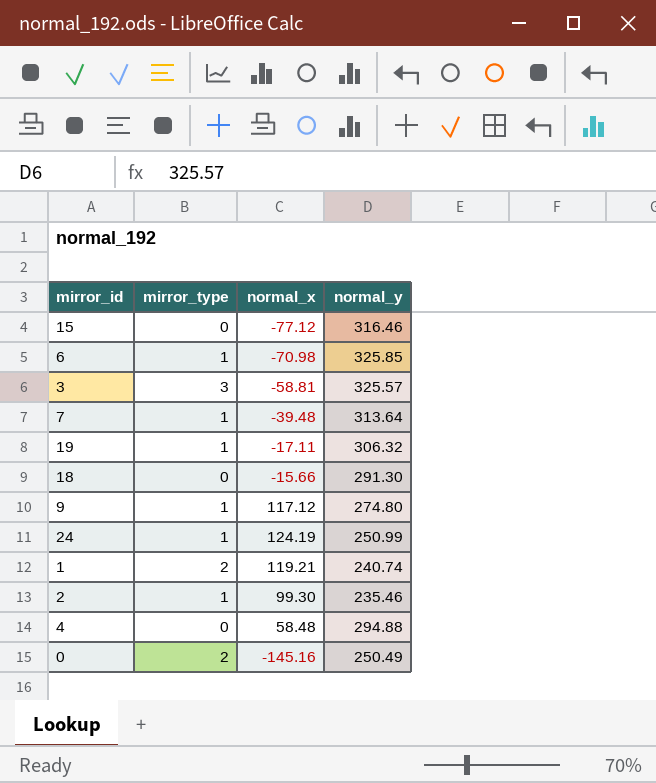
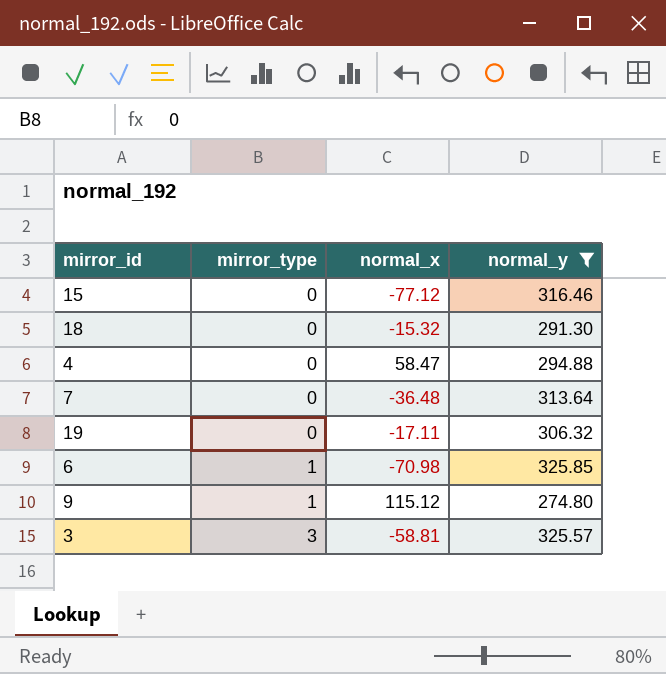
filter: none -> normal_y >= 274.80
row order: none -> mirror_type ascending
18 | normal_x: -15.66 -> -15.32
4 | normal_x: 58.48 -> 58.47
7 | mirror_type: 1 -> 0
7 | normal_x: -39.48 -> -36.48
19 | mirror_type: 1 -> 0
9 | normal_x: 117.12 -> 115.12

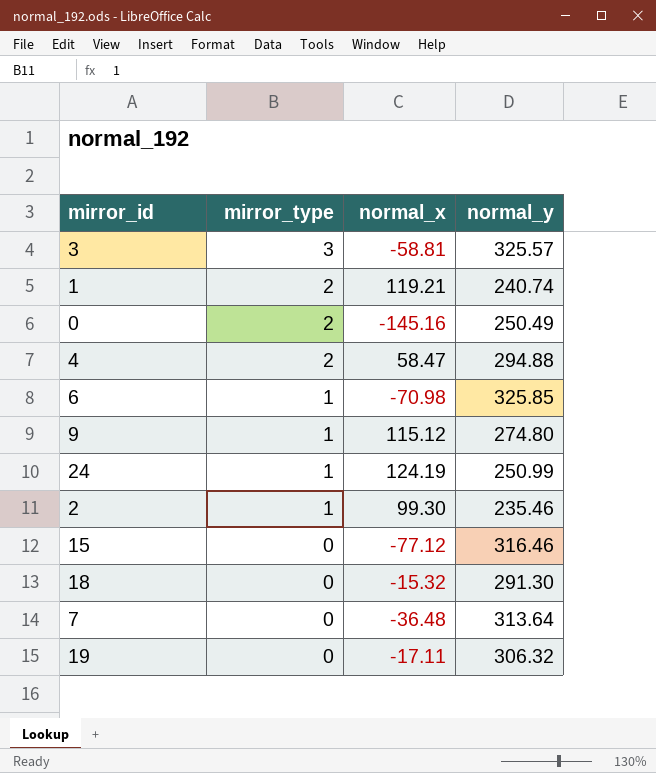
filter: normal_y >= 274.80 -> none
row order: mirror_type ascending -> mirror_type descending
4 | mirror_type: 0 -> 2

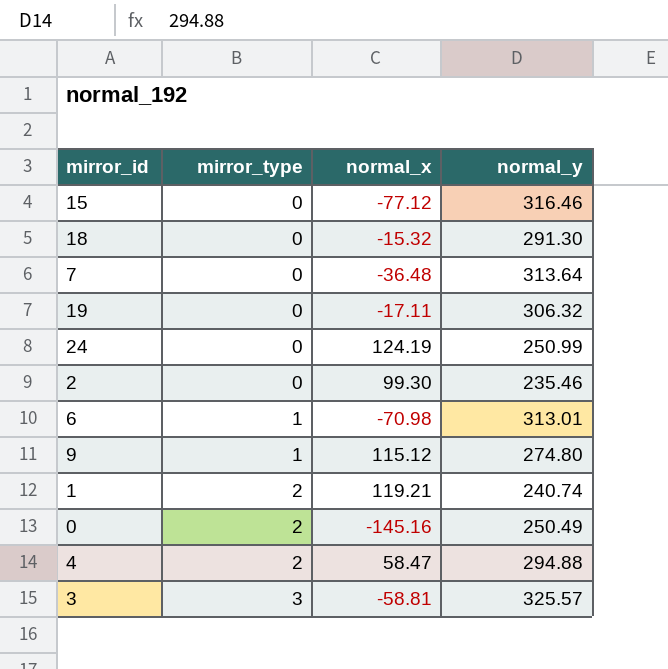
row order: mirror_type descending -> mirror_type ascending
24 | mirror_type: 1 -> 0
2 | mirror_type: 1 -> 0
6 | normal_y: 325.85 -> 313.01

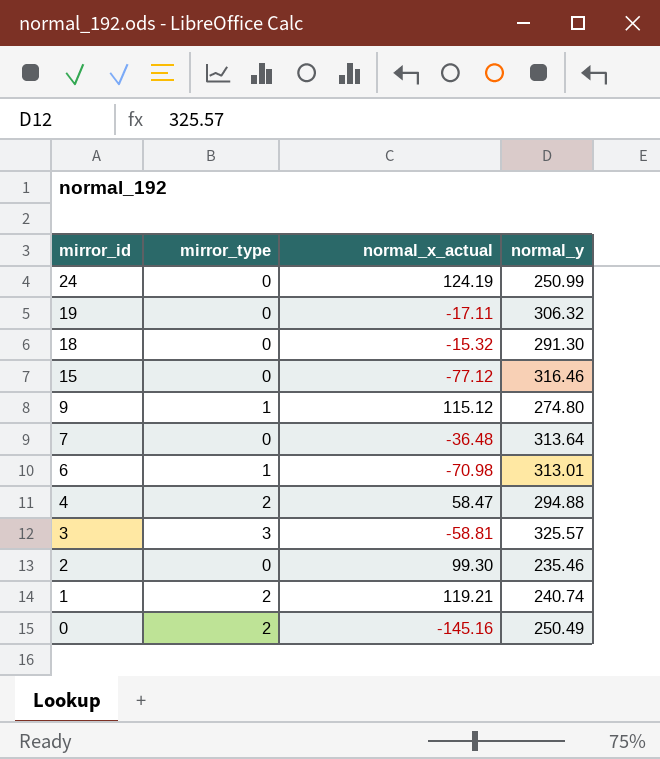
row order: mirror_type ascending -> mirror_id descending
column name: normal_x -> normal_x_actual

